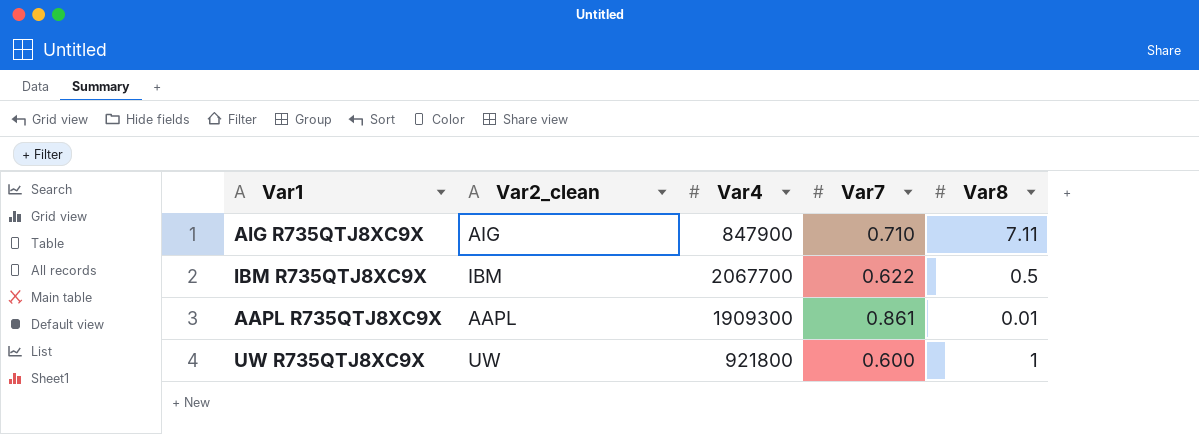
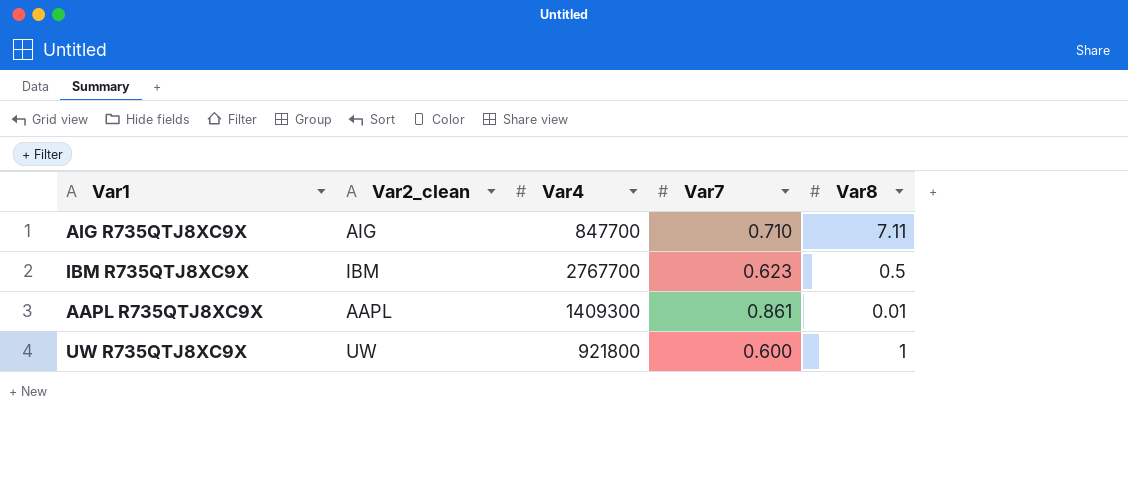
AIG R735QTJ8XC9X | Var4: 847900 -> 847700
IBM R735QTJ8XC9X | Var4: 2067700 -> 2767700
IBM R735QTJ8XC9X | Var7: 0.622 -> 0.623
AAPL R735QTJ8XC9X | Var4: 1909300 -> 1409300

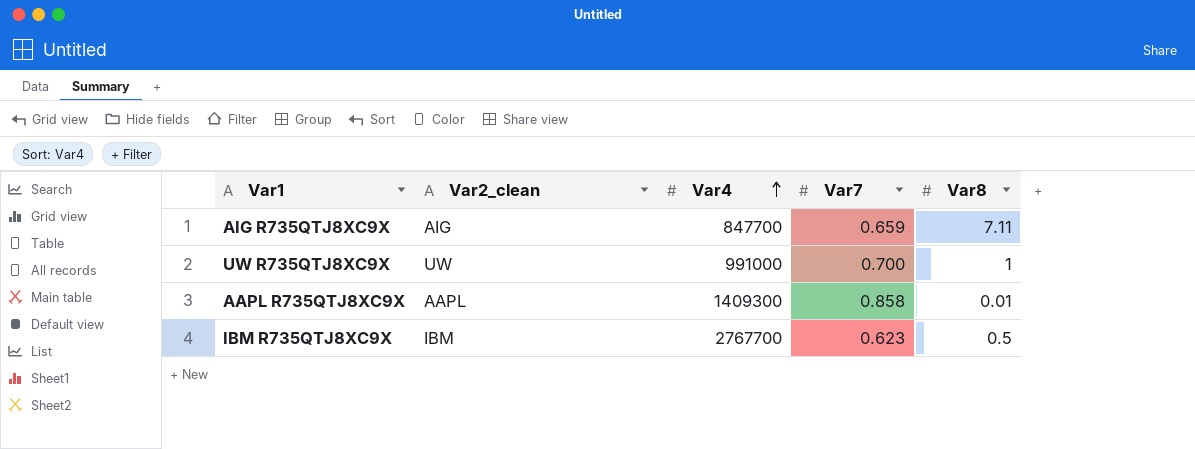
row order: none -> Var4 ascending
AIG R735QTJ8XC9X | Var7: 0.710 -> 0.659
UW R735QTJ8XC9X | Var4: 921800 -> 991000
UW R735QTJ8XC9X | Var7: 0.600 -> 0.700
AAPL R735QTJ8XC9X | Var7: 0.861 -> 0.858

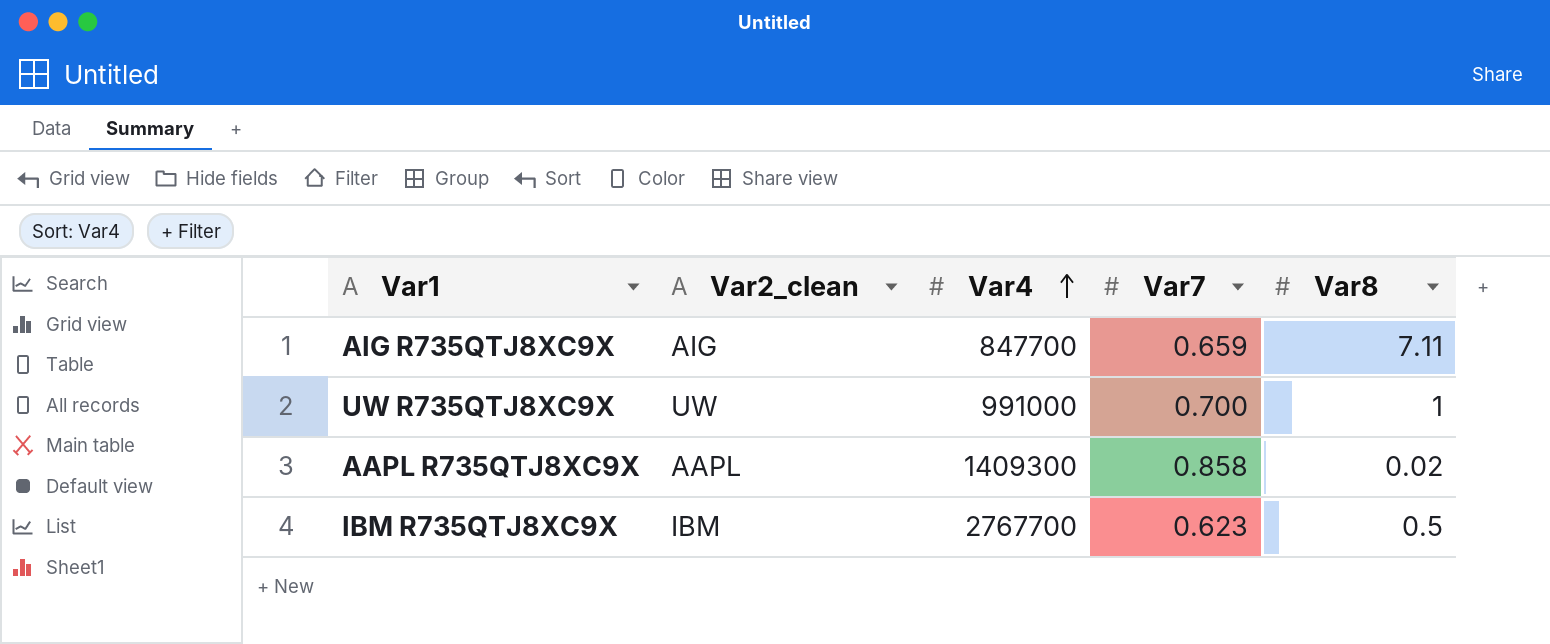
AAPL R735QTJ8XC9X | Var8: 0.01 -> 0.02

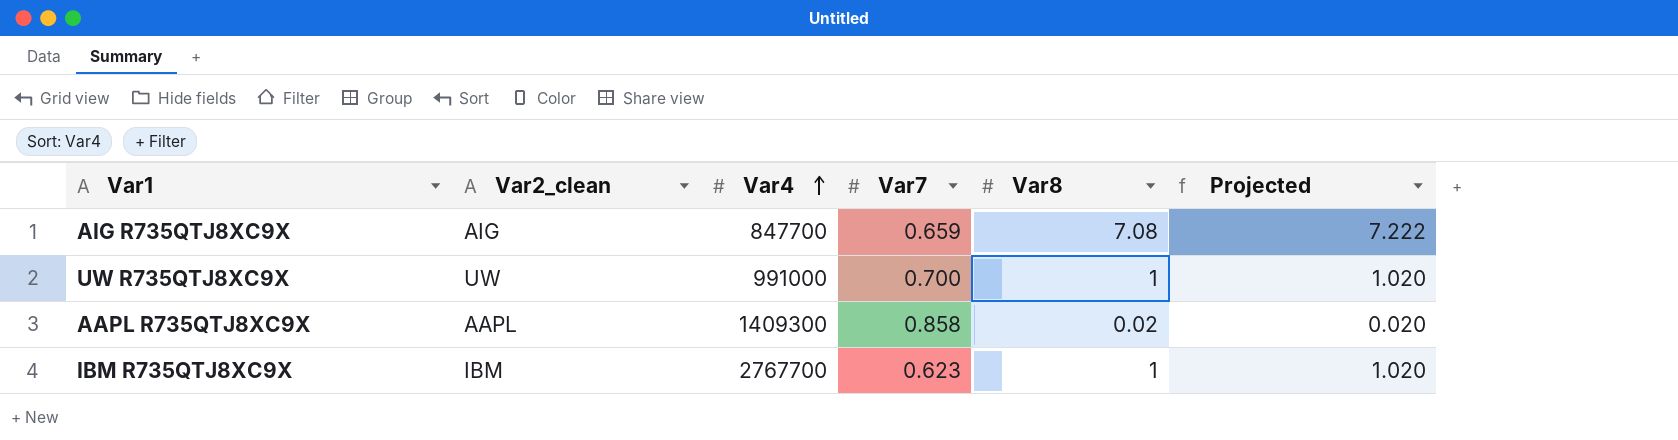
column Projected | formula: none -> [Var8] * 1.02
AIG R735QTJ8XC9X | Var8: 7.11 -> 7.08
IBM R735QTJ8XC9X | Var8: 0.5 -> 1

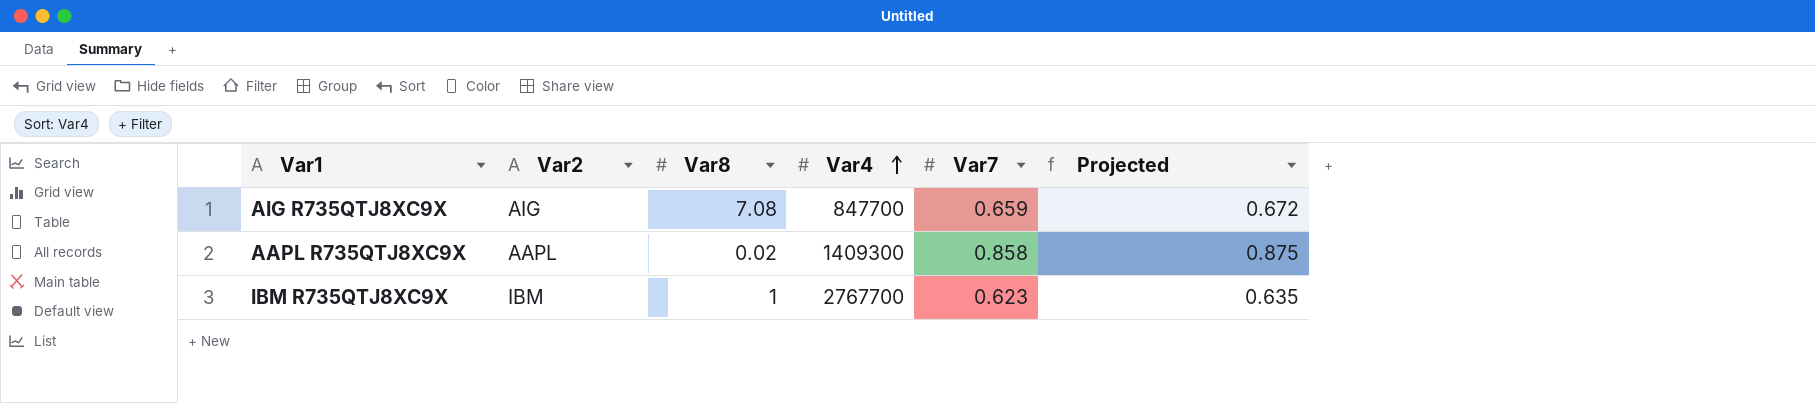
column name: Var2_clean -> Var2
column Var8 | position: 5 -> 3
column Projected | formula: [Var8] * 1.02 -> [Var7] * 1.02
row UW R735QTJ8XC9X: UW | 991000 | 0.700 | 1 | 1.020 -> none

